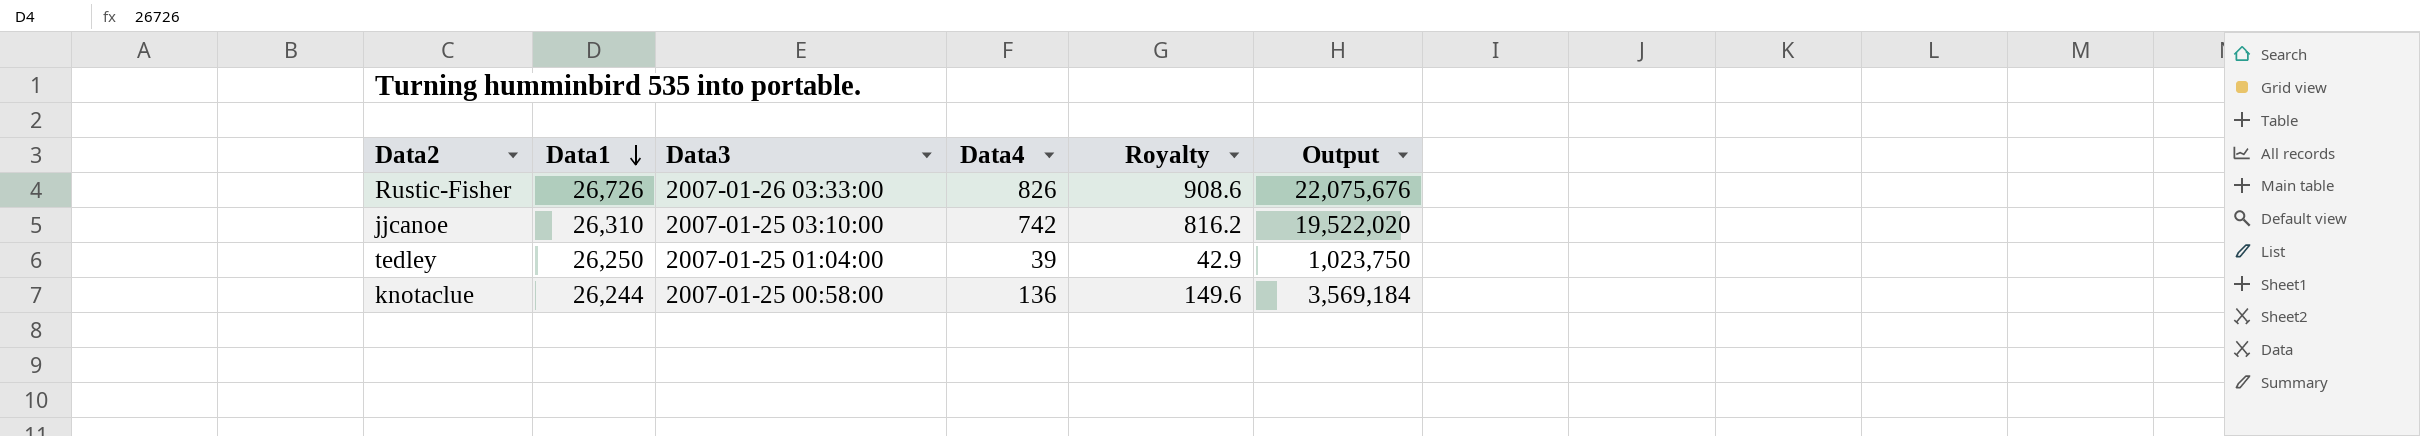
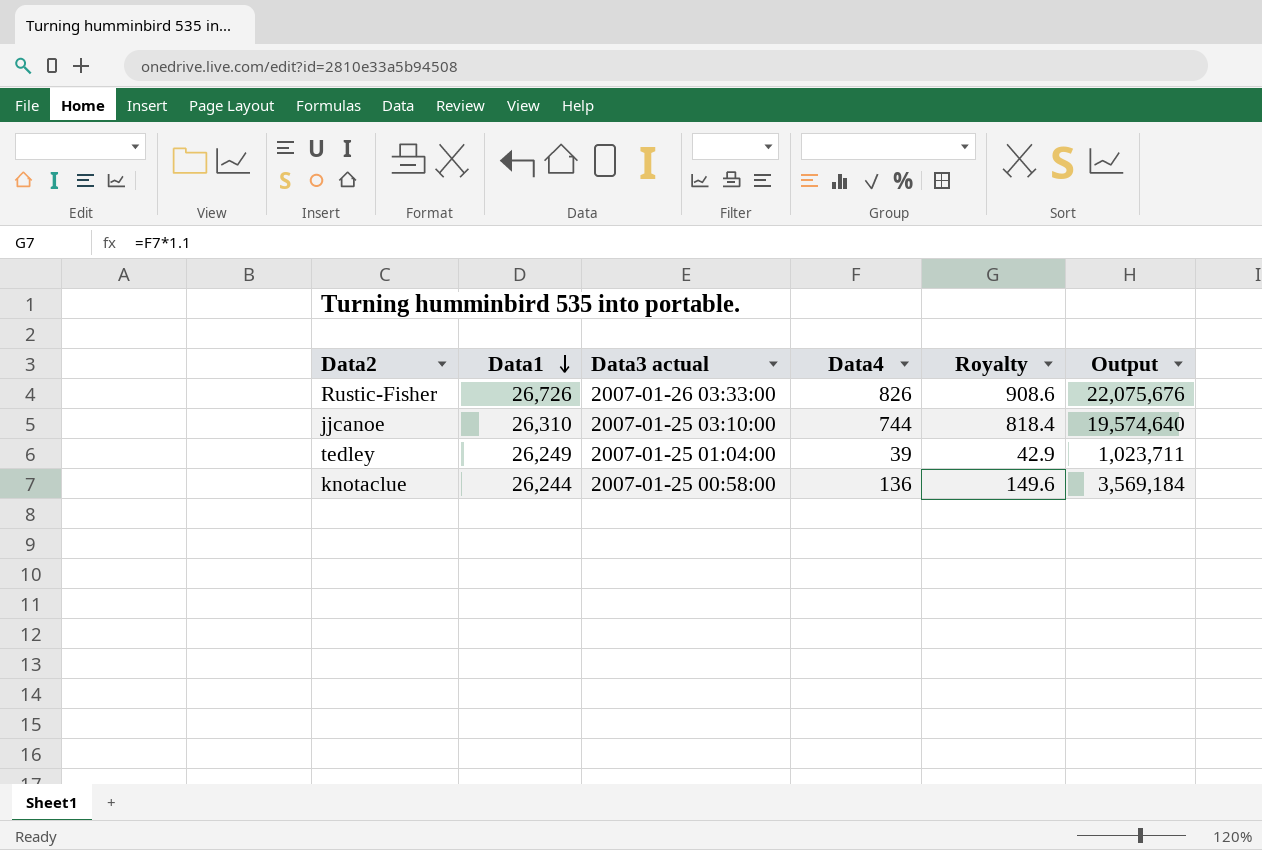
column name: Data3 -> Data3 actual
jjcanoe | Data4: 742 -> 744
jjcanoe | Royalty: 816.2 -> 818.4
jjcanoe | Output: 19,522,020 -> 19,574,640
tedley | Data1: 26,250 -> 26,249
tedley | Output: 1,023,750 -> 1,023,711

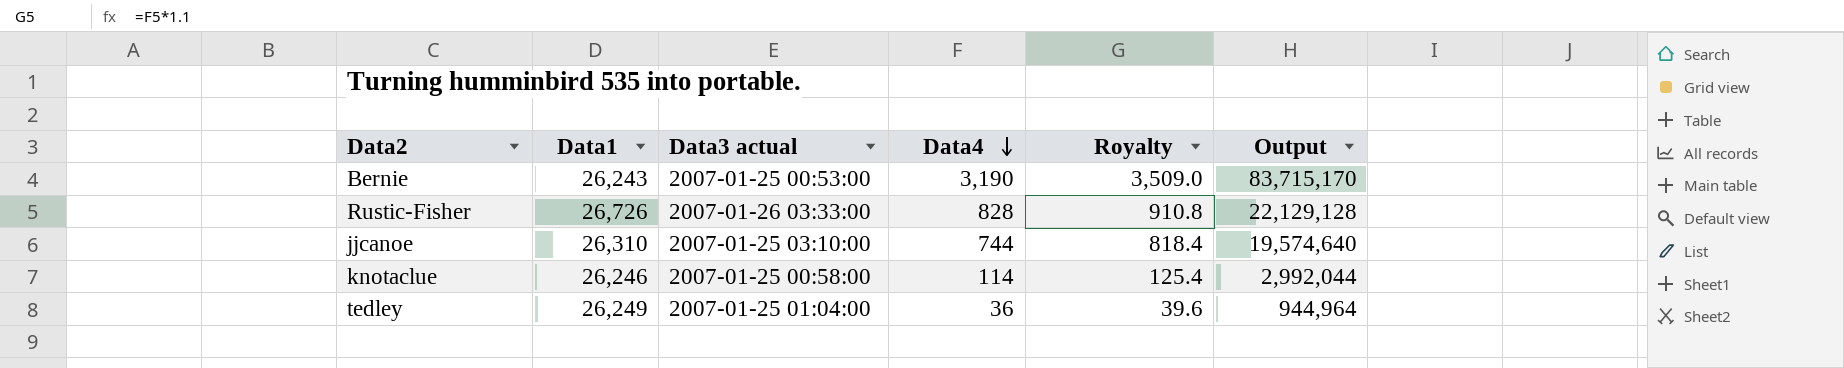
row order: Data1 descending -> Data4 descending
row Bernie: none -> 26,243 | 2007-01-25 00:53:00 | 3,190 | 3,509.0 | 83,715,170
Rustic-Fisher | Data4: 826 -> 828
Rustic-Fisher | Royalty: 908.6 -> 910.8
Rustic-Fisher | Output: 22,075,676 -> 22,129,128
knotaclue | Data1: 26,244 -> 26,246
knotaclue | Data4: 136 -> 114
knotaclue | Royalty: 149.6 -> 125.4
knotaclue | Output: 3,569,184 -> 2,992,044
tedley | Data4: 39 -> 36
tedley | Royalty: 42.9 -> 39.6
tedley | Output: 1,023,711 -> 944,964

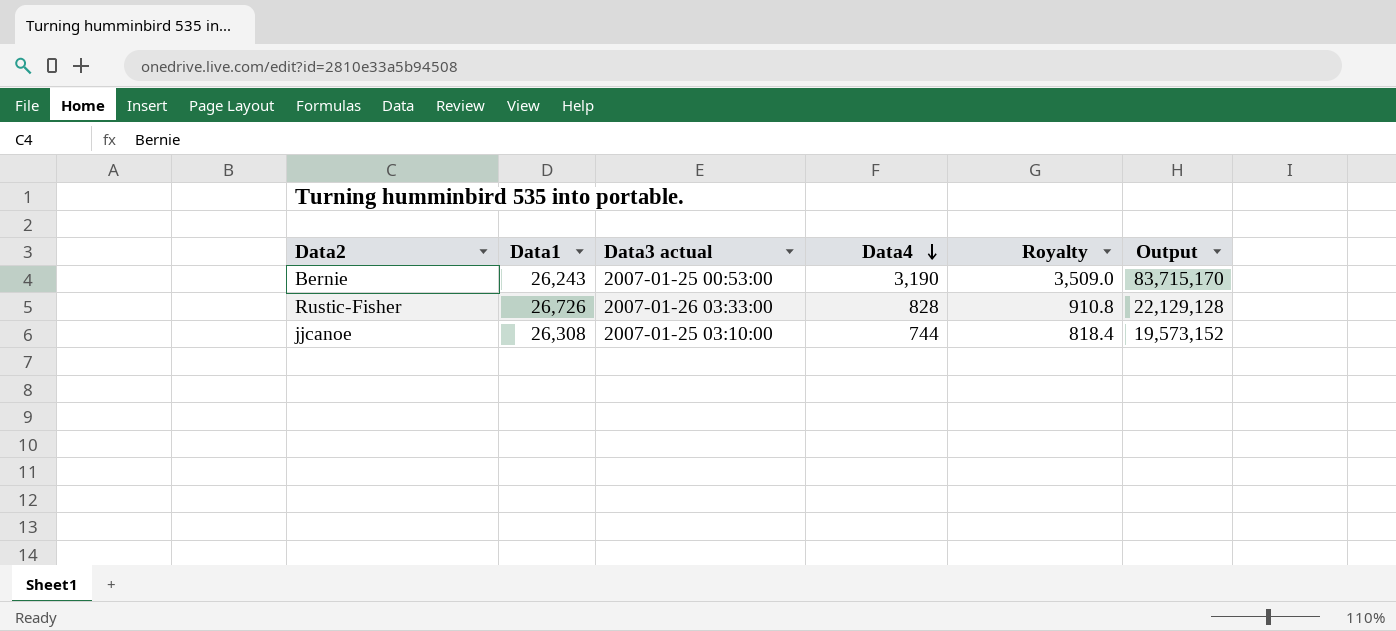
row knotaclue: 26,246 | 2007-01-25 00:58:00 | 114 | 125.4 | 2,992,044 -> none
row tedley: 26,249 | 2007-01-25 01:04:00 | 36 | 39.6 | 944,964 -> none
jjcanoe | Data1: 26,310 -> 26,308
jjcanoe | Output: 19,574,640 -> 19,573,152

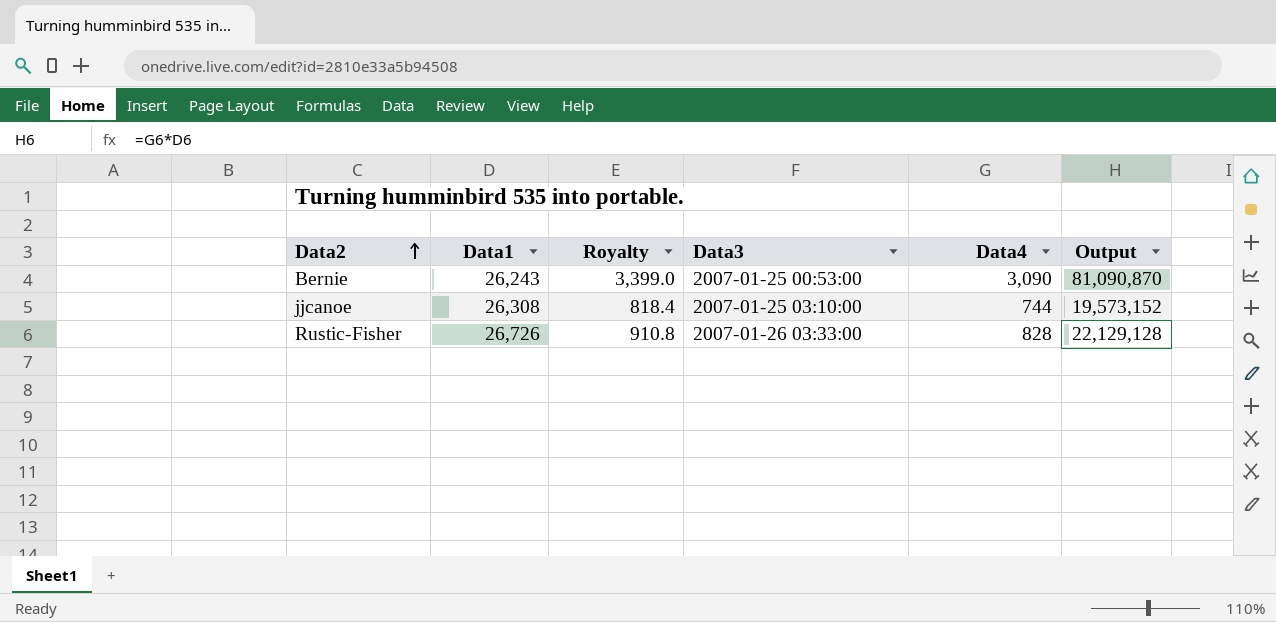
row order: Data4 descending -> Data2 ascending
column Royalty | position: 5 -> 3
column name: Data3 actual -> Data3
Bernie | Royalty: 3,509.0 -> 3,399.0
Bernie | Data4: 3,190 -> 3,090
Bernie | Output: 83,715,170 -> 81,090,870

